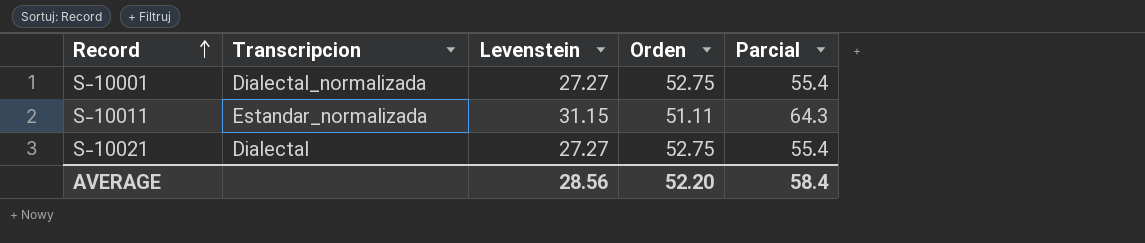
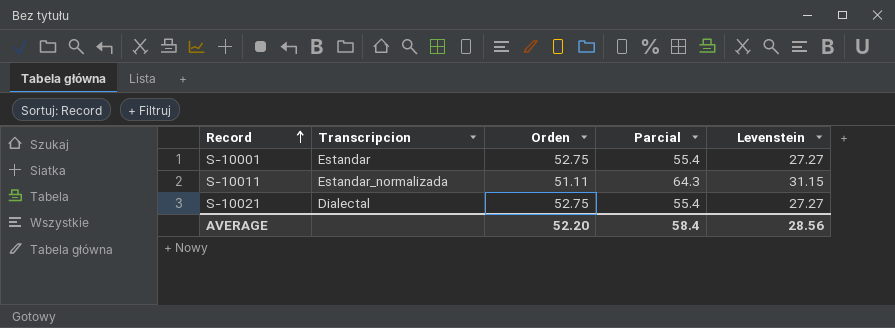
column Levenstein | position: 3 -> 5
S-10001 | Transcripcion: Dialectal_normalizada -> Estandar

